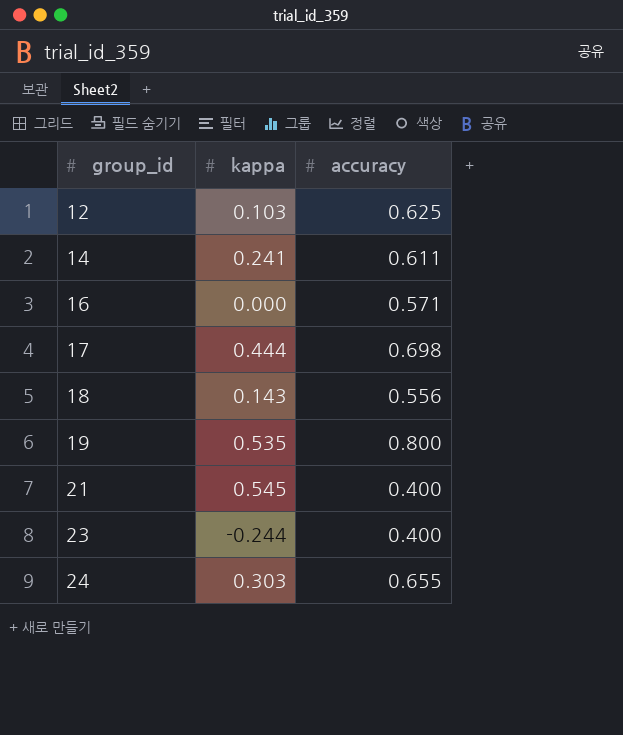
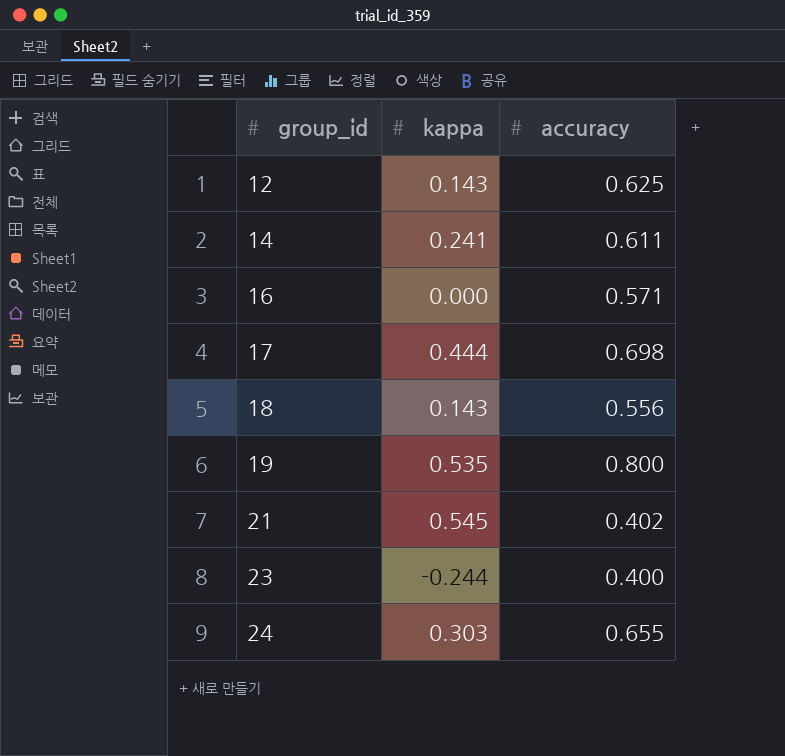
12 | kappa: 0.103 -> 0.143
21 | accuracy: 0.400 -> 0.402

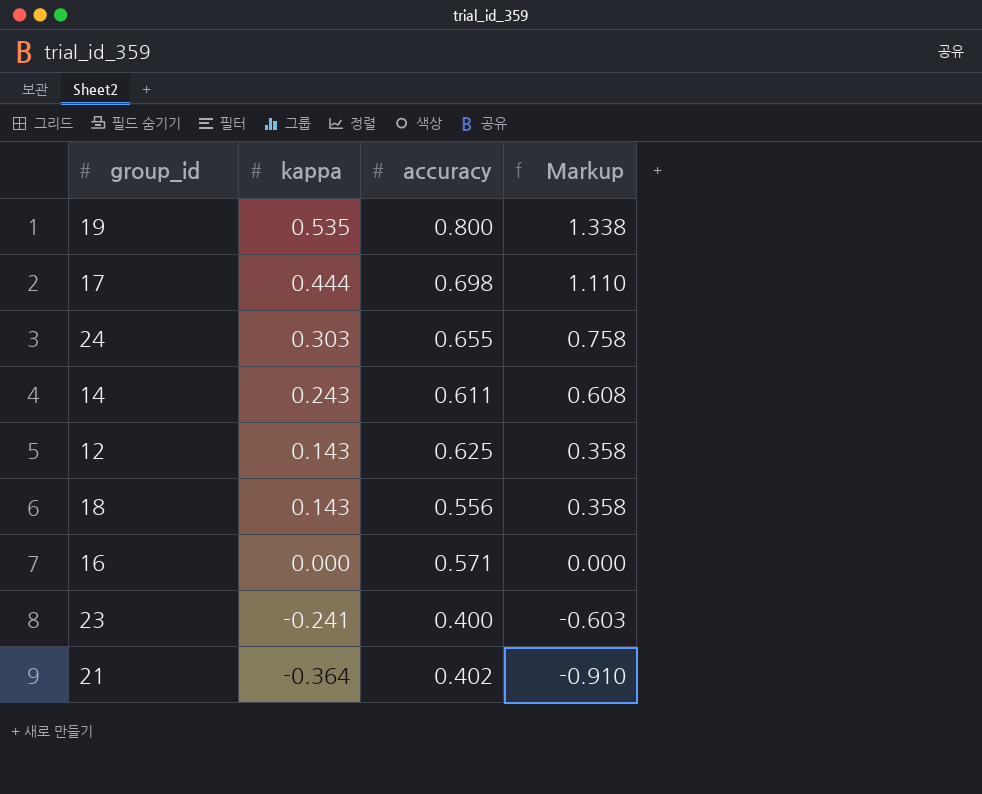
row order: group_id ascending -> kappa descending
column Markup | formula: none -> [kappa] * 2.5
14 | kappa: 0.241 -> 0.243
23 | kappa: -0.244 -> -0.241
21 | kappa: 0.545 -> -0.364

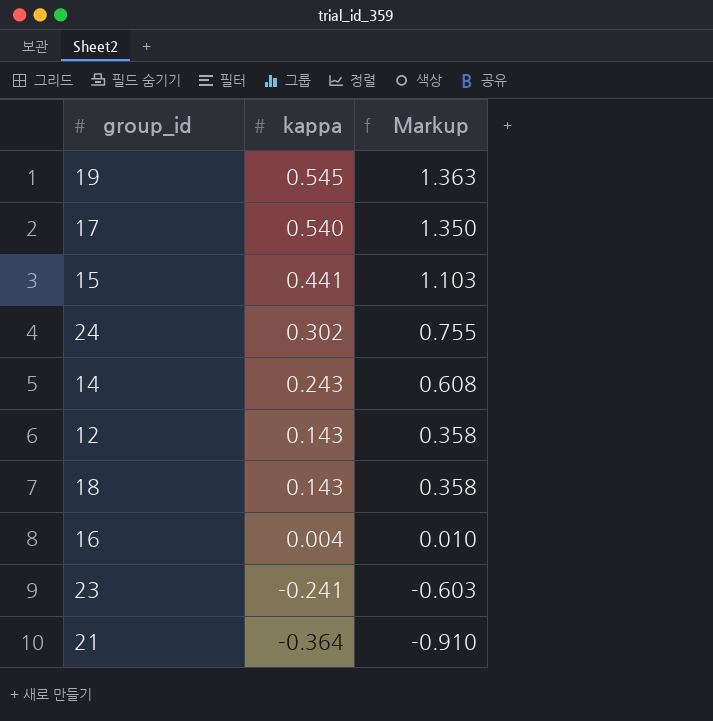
column accuracy | position: 3 -> none
19 | kappa: 0.535 -> 0.545
19 | Markup: 1.338 -> 1.363
17 | kappa: 0.444 -> 0.540
17 | Markup: 1.110 -> 1.350
row 15: none -> 0.441 | 1.103
24 | kappa: 0.303 -> 0.302
24 | Markup: 0.758 -> 0.755
16 | kappa: 0.000 -> 0.004
16 | Markup: 0.000 -> 0.010

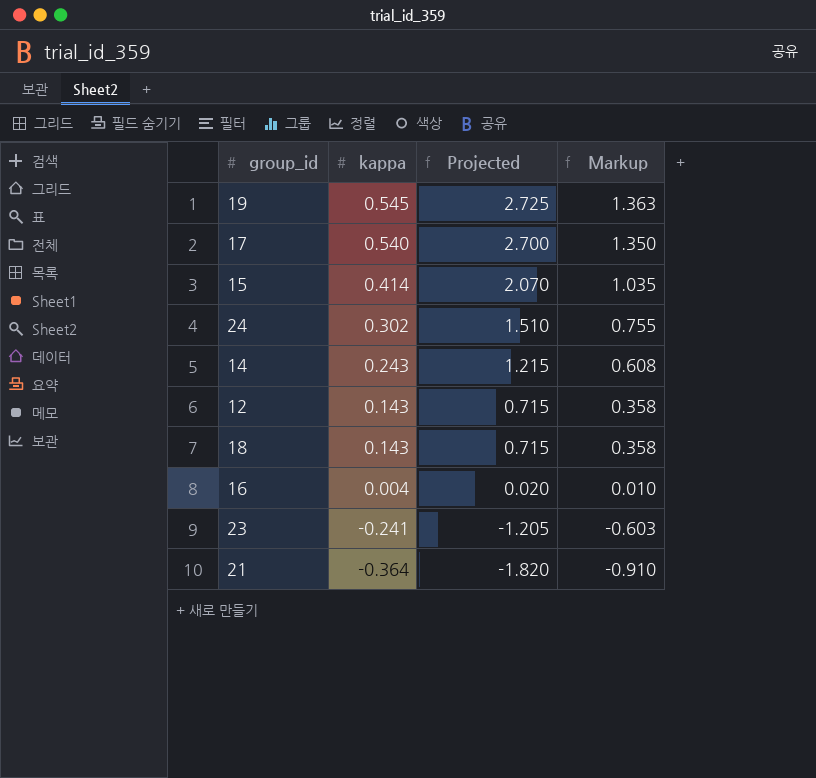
column Projected | formula: none -> [kappa] * 5
15 | kappa: 0.441 -> 0.414
15 | Markup: 1.103 -> 1.035

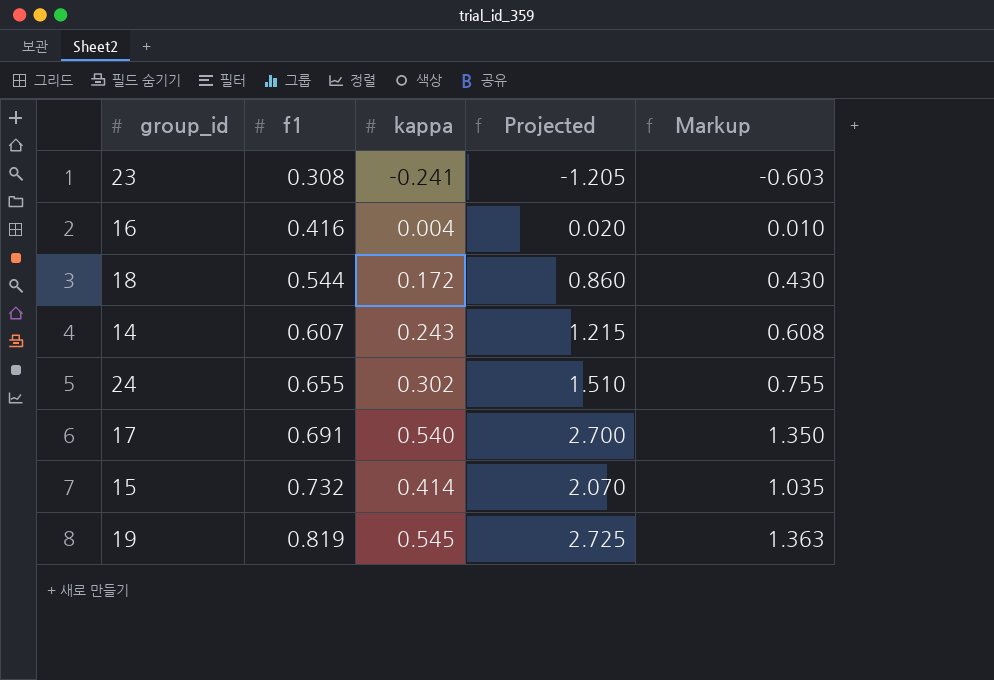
row order: kappa descending -> f1 ascending
column f1 | position: none -> 2
row 12: 0.143 | 0.715 | 0.358 -> none
row 21: -0.364 | -1.820 | -0.910 -> none
18 | kappa: 0.143 -> 0.172
18 | Projected: 0.715 -> 0.860
18 | Markup: 0.358 -> 0.430

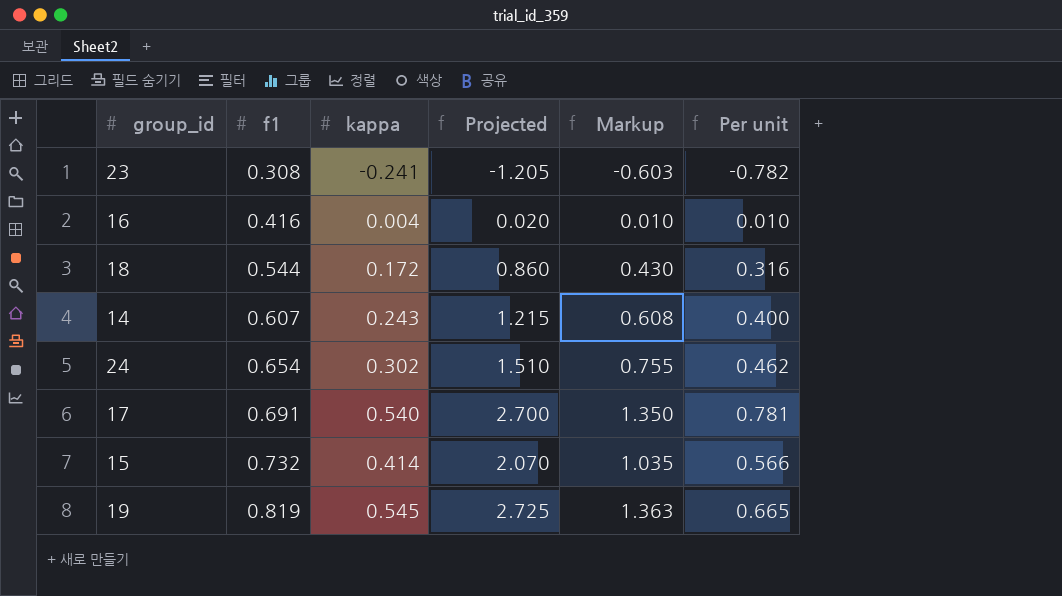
column Per unit | formula: none -> [kappa] / [f1]
24 | f1: 0.655 -> 0.654

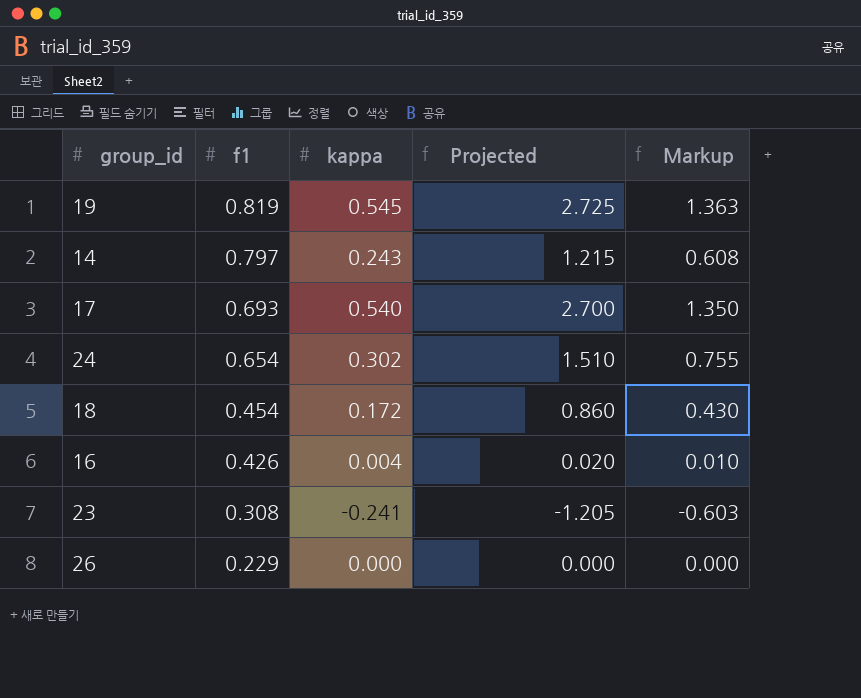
row order: f1 ascending -> f1 descending
column Per unit | formula: [kappa] / [f1] -> none
row 15: 0.732 | 0.414 | 2.070 | 1.035 | 0.566 -> none
14 | f1: 0.607 -> 0.797
17 | f1: 0.691 -> 0.693
18 | f1: 0.544 -> 0.454
16 | f1: 0.416 -> 0.426
row 26: none -> 0.229 | 0.000 | 0.000 | 0.000

